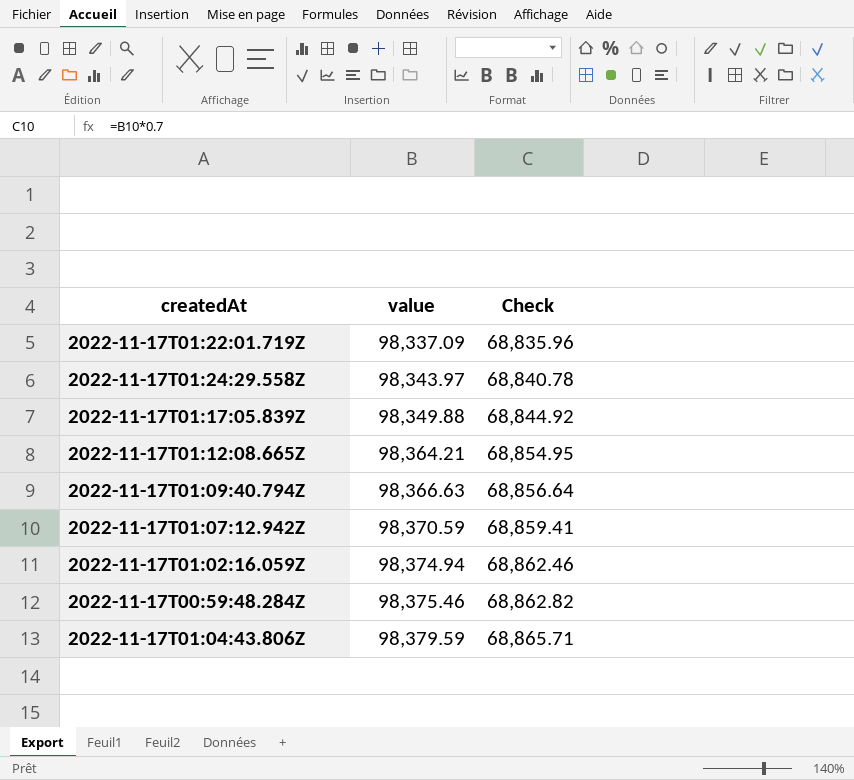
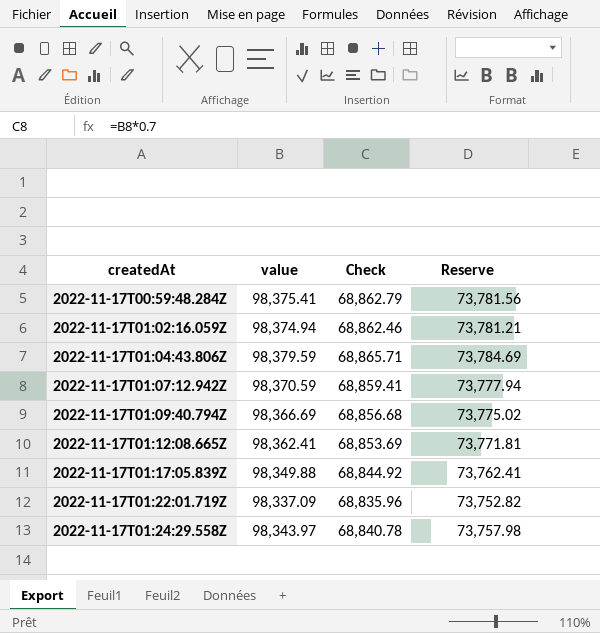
row order: value ascending -> createdAt ascending
column Reserve | formula: none -> [value] * 0.75
2022-11-17T00:59:48.284Z | value: 98,375.46 -> 98,375.41
2022-11-17T00:59:48.284Z | Check: 68,862.82 -> 68,862.79
2022-11-17T01:09:40.794Z | value: 98,366.63 -> 98,366.69
2022-11-17T01:09:40.794Z | Check: 68,856.64 -> 68,856.68
2022-11-17T01:12:08.665Z | value: 98,364.21 -> 98,362.41
2022-11-17T01:12:08.665Z | Check: 68,854.95 -> 68,853.69

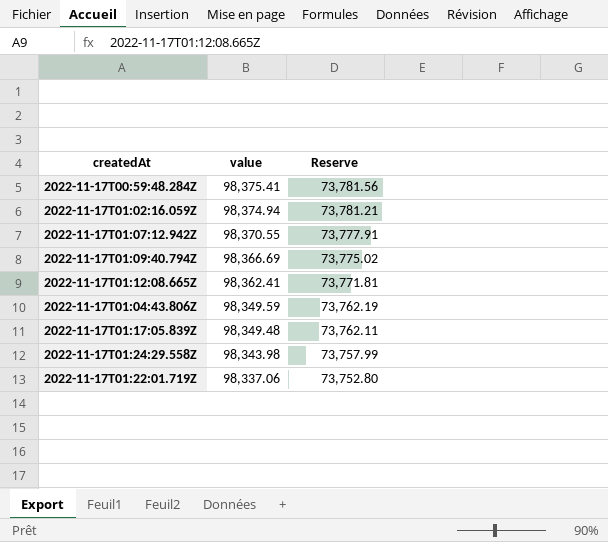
row order: createdAt ascending -> value descending
column Check | formula: [value] * 0.7 -> none
2022-11-17T01:07:12.942Z | value: 98,370.59 -> 98,370.55
2022-11-17T01:07:12.942Z | Reserve: 73,777.94 -> 73,777.91
2022-11-17T01:04:43.806Z | value: 98,379.59 -> 98,349.59
2022-11-17T01:04:43.806Z | Reserve: 73,784.69 -> 73,762.19
2022-11-17T01:17:05.839Z | value: 98,349.88 -> 98,349.48
2022-11-17T01:17:05.839Z | Reserve: 73,762.41 -> 73,762.11
2022-11-17T01:24:29.558Z | value: 98,343.97 -> 98,343.98
2022-11-17T01:24:29.558Z | Reserve: 73,757.98 -> 73,757.99
2022-11-17T01:22:01.719Z | value: 98,337.09 -> 98,337.06
2022-11-17T01:22:01.719Z | Reserve: 73,752.82 -> 73,752.80

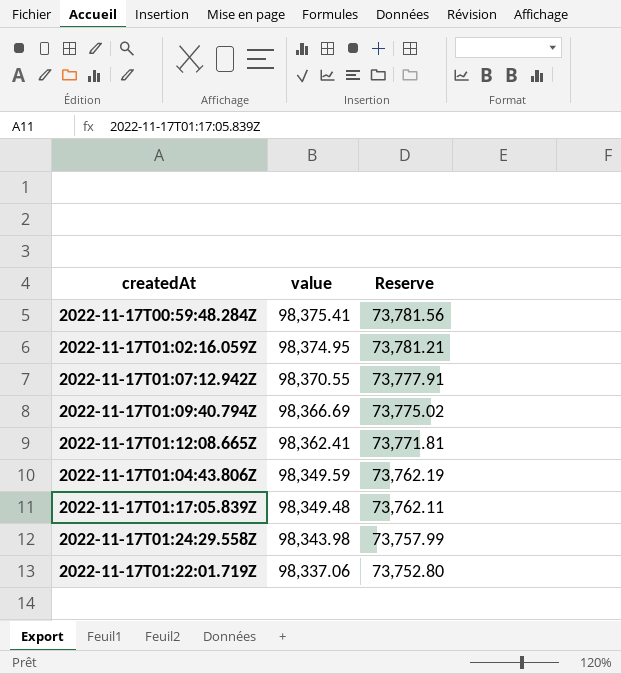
2022-11-17T01:02:16.059Z | value: 98,374.94 -> 98,374.95

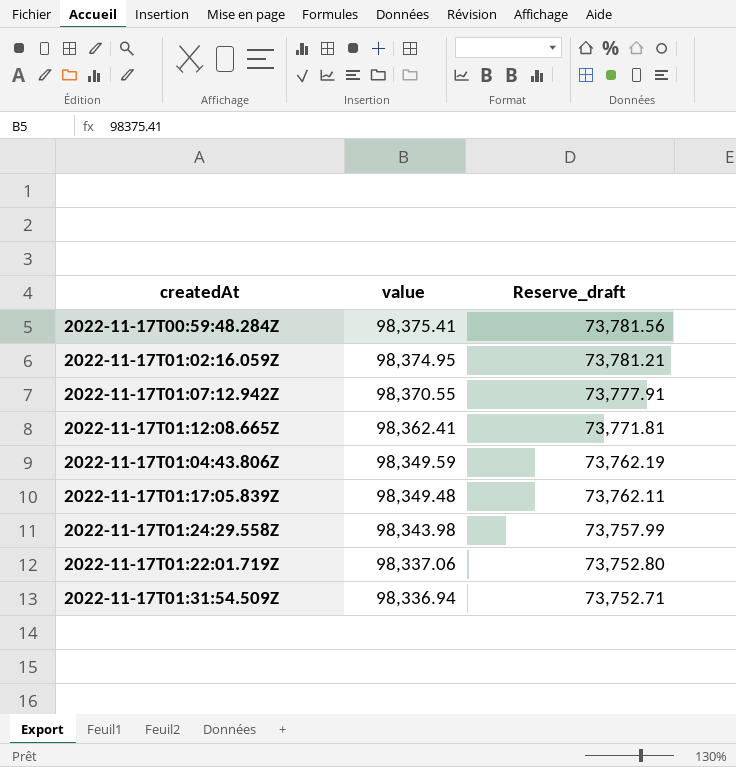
column name: Reserve -> Reserve_draft
row 2022-11-17T01:09:40.794Z: 98,366.69 | 73,775.02 -> none
row 2022-11-17T01:31:54.509Z: none -> 98,336.94 | 73,752.71

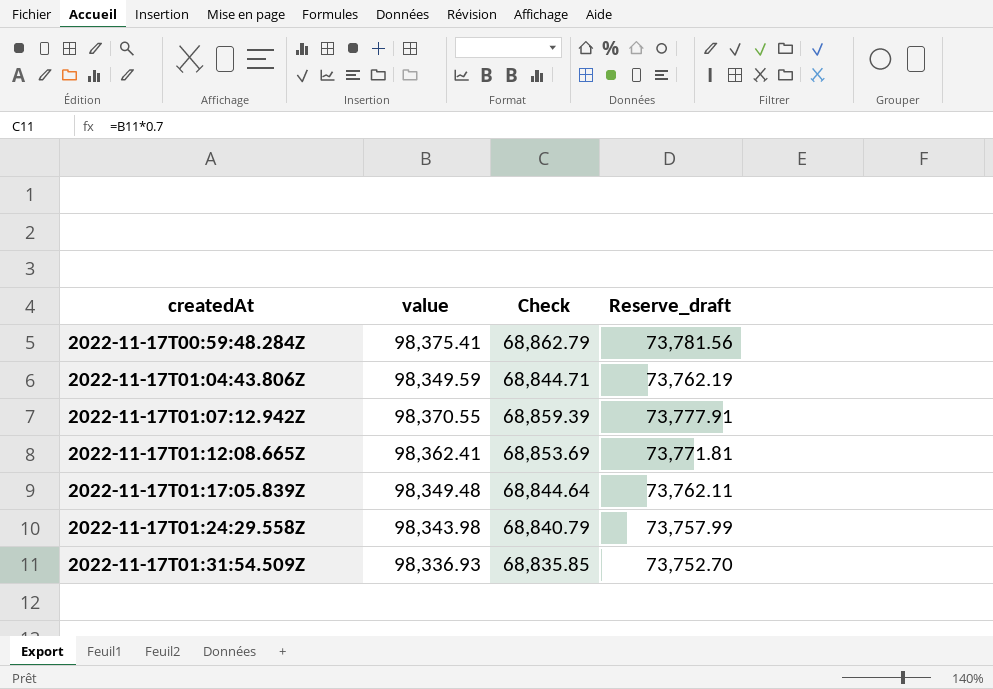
row order: value descending -> createdAt ascending
column Check | formula: none -> [value] * 0.7
row 2022-11-17T01:02:16.059Z: 98,374.95 | 73,781.21 -> none
row 2022-11-17T01:22:01.719Z: 98,337.06 | 73,752.80 -> none
2022-11-17T01:31:54.509Z | value: 98,336.94 -> 98,336.93
2022-11-17T01:31:54.509Z | Reserve_draft: 73,752.71 -> 73,752.70

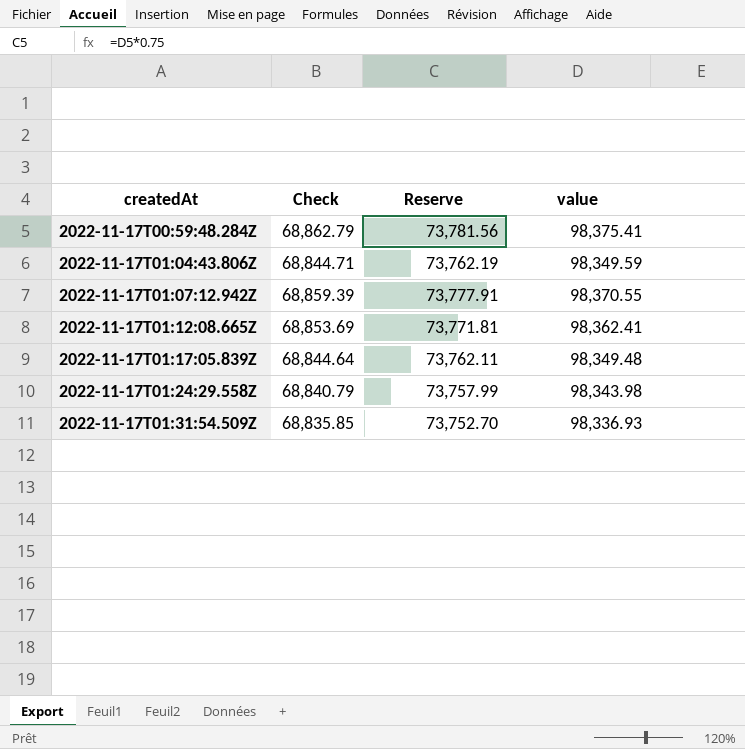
column name: Reserve_draft -> Reserve
column value | position: 2 -> 4

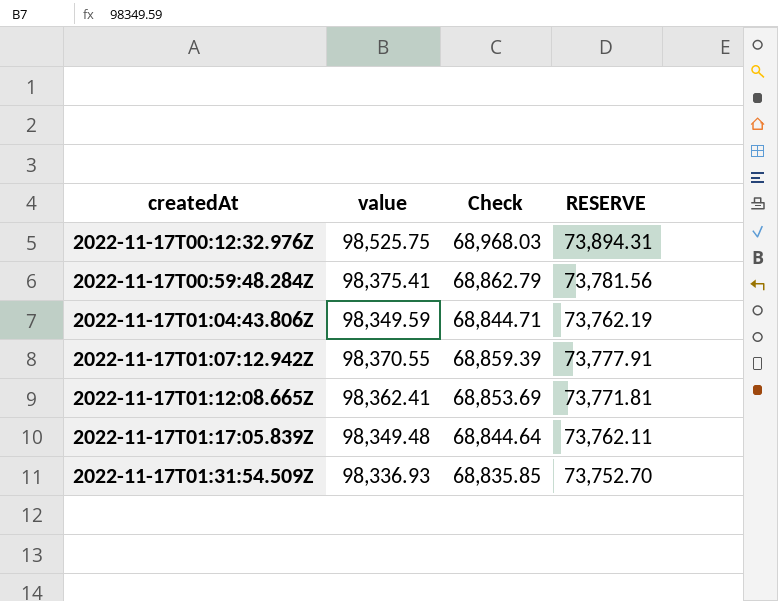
column value | position: 4 -> 2
column name: Reserve -> RESERVE
row 2022-11-17T01:24:29.558Z: 68,840.79 | 73,757.99 | 98,343.98 -> none
row 2022-11-17T00:12:32.976Z: none -> 98,525.75 | 68,968.03 | 73,894.31

